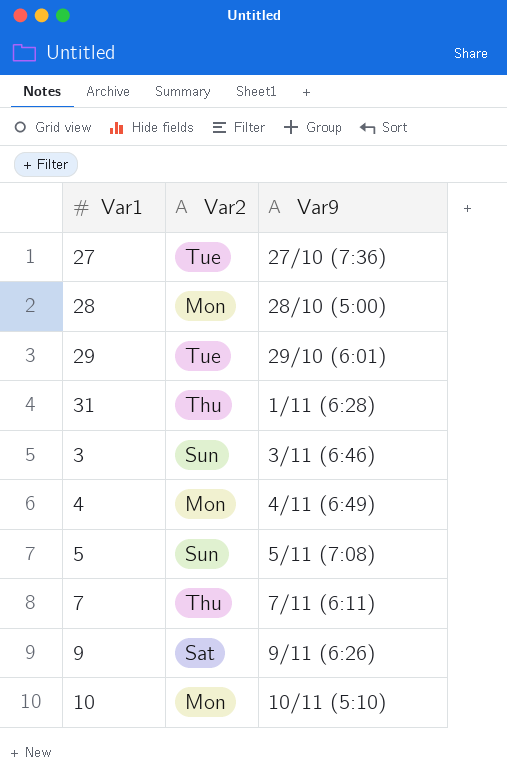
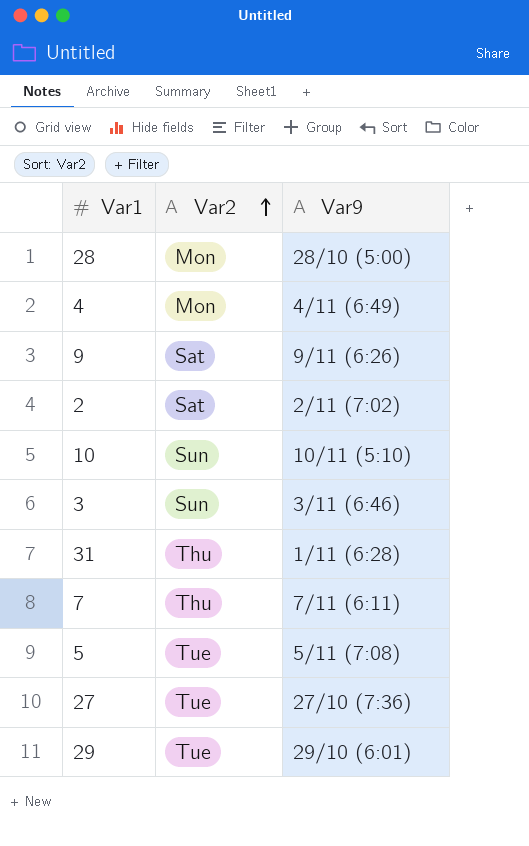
row order: none -> Var2 ascending
row 2: none -> Sat | 2/11 (7:02)
10 | Var2: Mon -> Sun
5 | Var2: Sun -> Tue

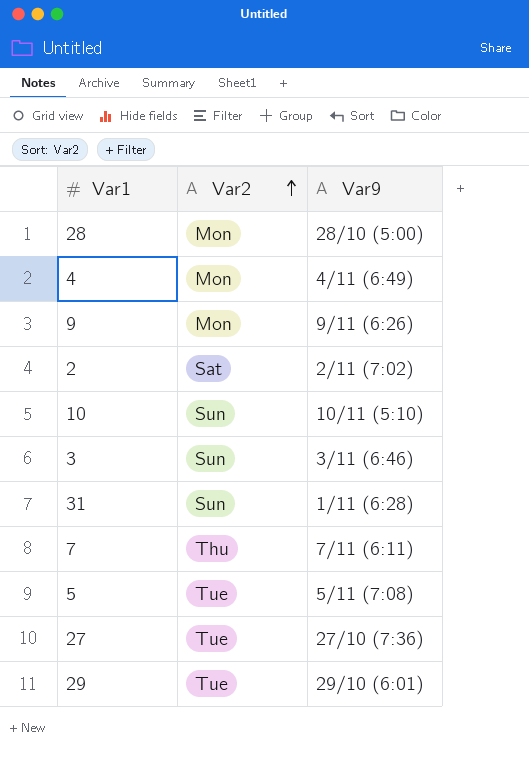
9 | Var2: Sat -> Mon
31 | Var2: Thu -> Sun

